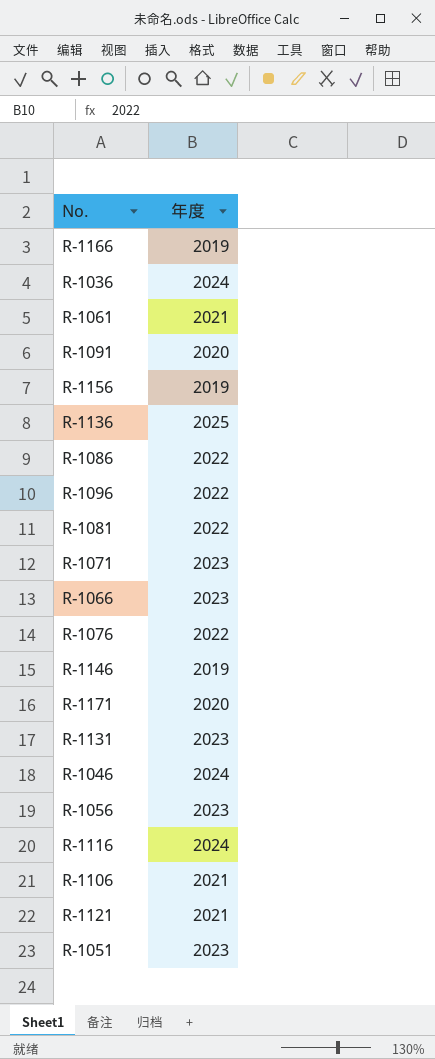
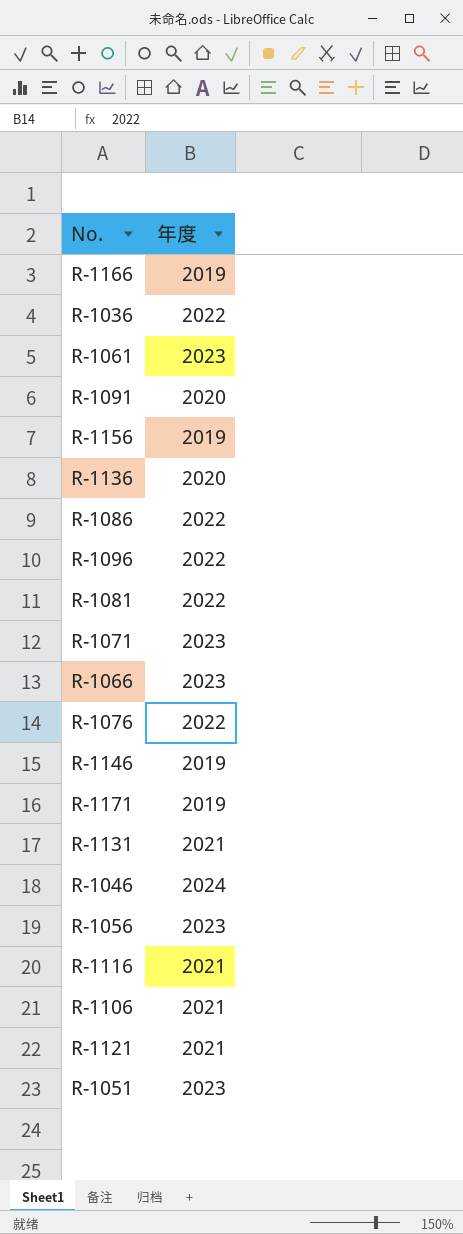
R-1036 | 年度: 2024 -> 2022
R-1061 | 年度: 2021 -> 2023
R-1136 | 年度: 2025 -> 2020
R-1171 | 年度: 2020 -> 2019
R-1131 | 年度: 2023 -> 2021
R-1116 | 年度: 2024 -> 2021

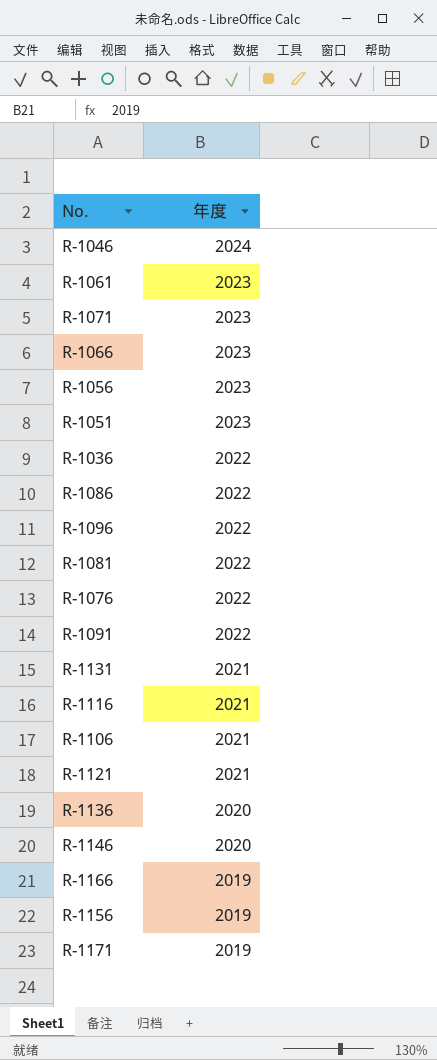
row order: none -> 年度 descending
R-1091 | 年度: 2020 -> 2022
R-1146 | 年度: 2019 -> 2020

